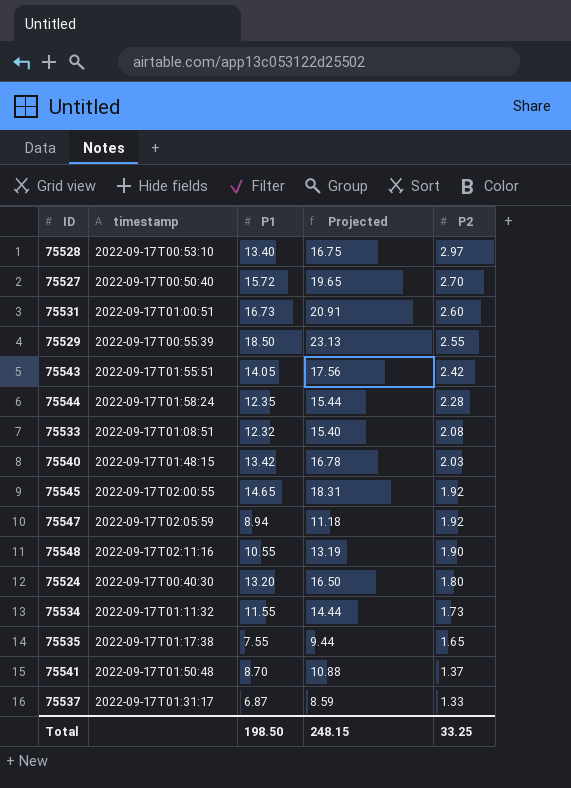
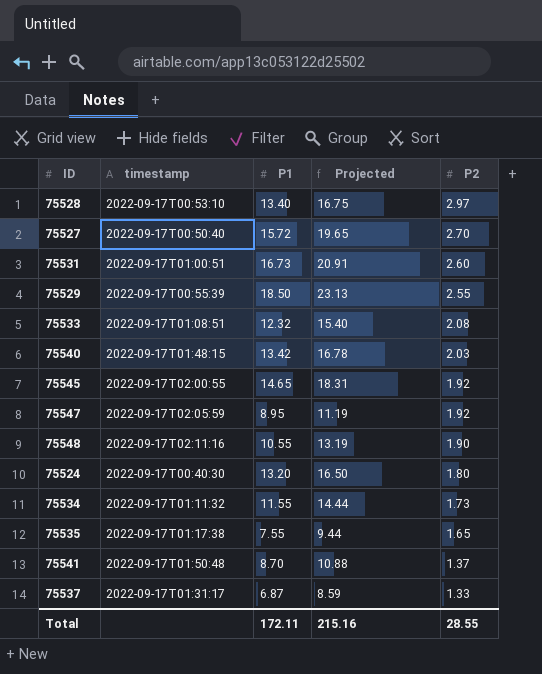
row 75543: 2022-09-17T01:55:51 | 14.05 | 17.56 | 2.42 -> none
row 75544: 2022-09-17T01:58:24 | 12.35 | 15.44 | 2.28 -> none
75547 | P1: 8.94 -> 8.95
75547 | Projected: 11.18 -> 11.19
Total | P1: 198.50 -> 172.11
Total | Projected: 248.15 -> 215.16
Total | P2: 33.25 -> 28.55

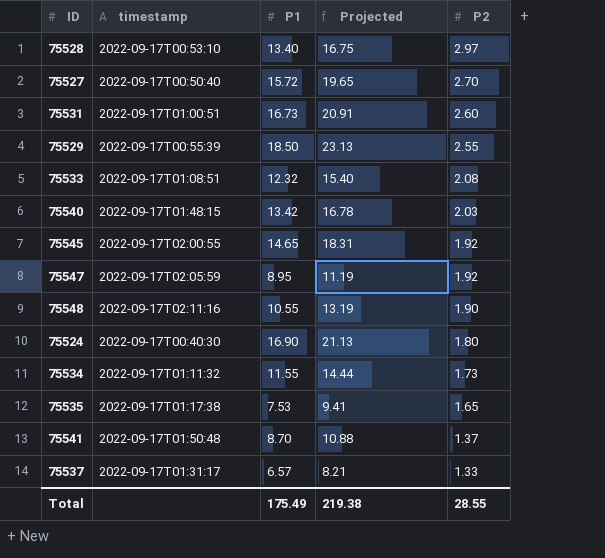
75524 | P1: 13.20 -> 16.90
75524 | Projected: 16.50 -> 21.13
75535 | P1: 7.55 -> 7.53
75535 | Projected: 9.44 -> 9.41
75537 | P1: 6.87 -> 6.57
75537 | Projected: 8.59 -> 8.21
Total | P1: 172.11 -> 175.49
Total | Projected: 215.16 -> 219.38

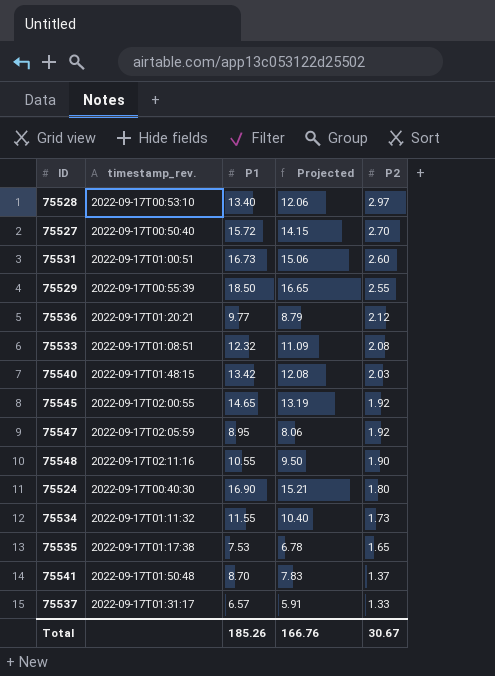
column name: timestamp -> timestamp_rev.
column Projected | formula: [P1] * 1.25 -> [P1] * 0.9
row 75536: none -> 2022-09-17T01:20:21 | 9.77 | 8.79 | 2.12
Total | P1: 175.49 -> 185.26
Total | Projected: 219.38 -> 166.76
Total | P2: 28.55 -> 30.67

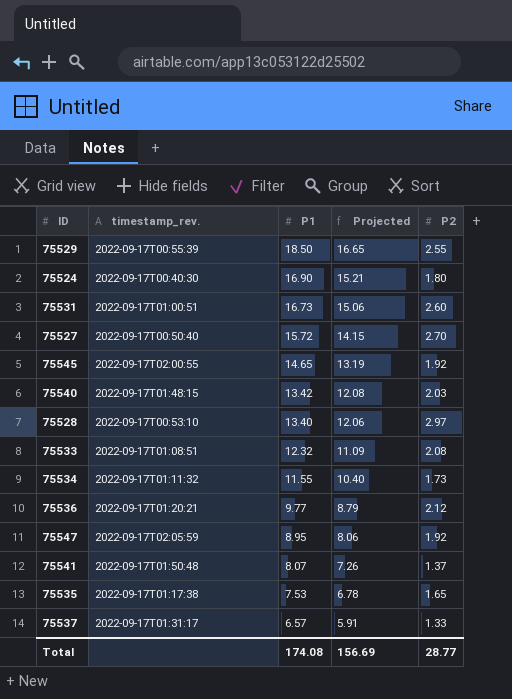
row order: P2 descending -> P1 descending
row 75548: 2022-09-17T02:11:16 | 10.55 | 9.50 | 1.90 -> none
75541 | P1: 8.70 -> 8.07
75541 | Projected: 7.83 -> 7.26
Total | P1: 185.26 -> 174.08
Total | Projected: 166.76 -> 156.69
Total | P2: 30.67 -> 28.77

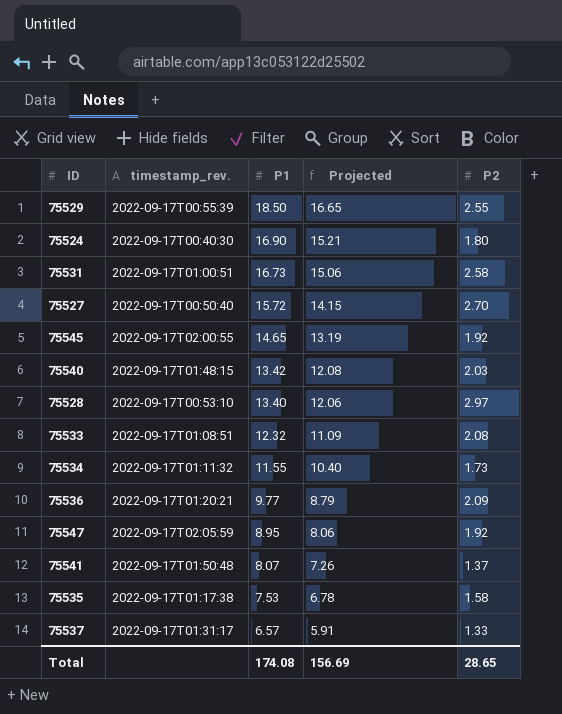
75531 | P2: 2.60 -> 2.58
75536 | P2: 2.12 -> 2.09
75535 | P2: 1.65 -> 1.58
Total | P2: 28.77 -> 28.65

